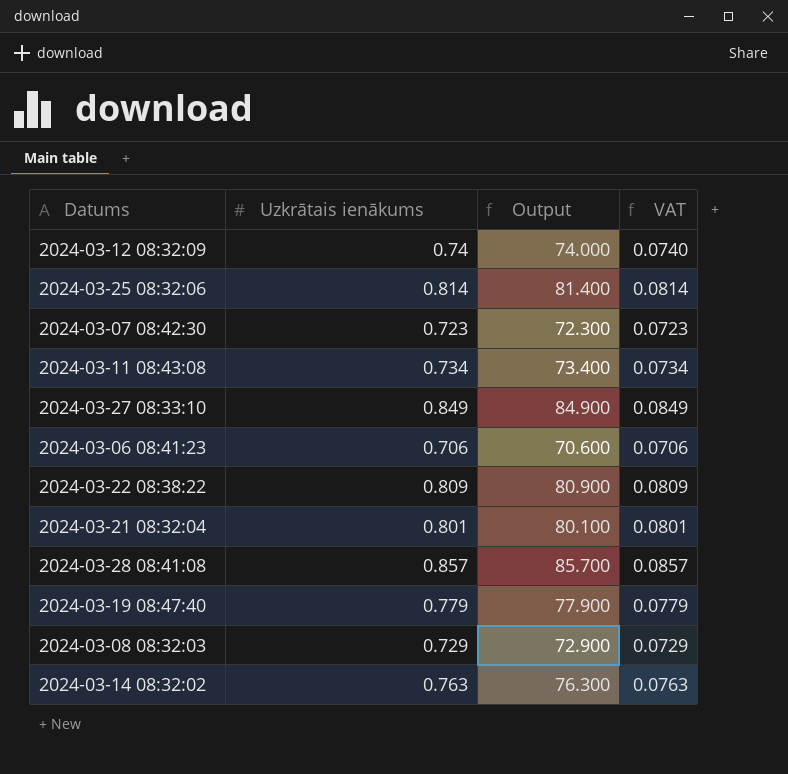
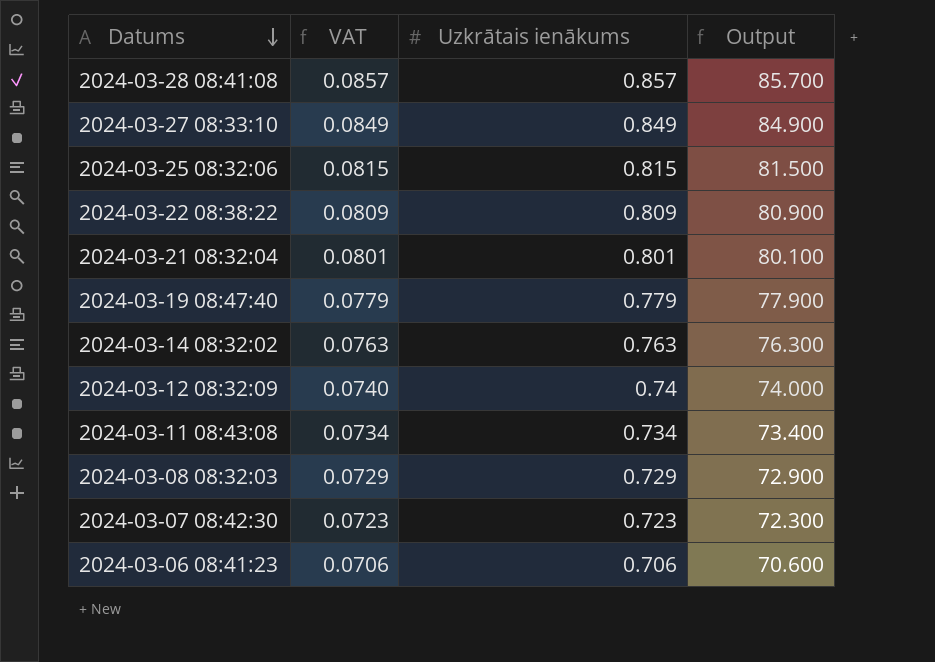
row order: none -> Datums descending
column VAT | position: 4 -> 2
2024-03-25 08:32:06 | VAT: 0.0814 -> 0.0815
2024-03-25 08:32:06 | Uzkrātais ienākums: 0.814 -> 0.815
2024-03-25 08:32:06 | Output: 81.400 -> 81.500

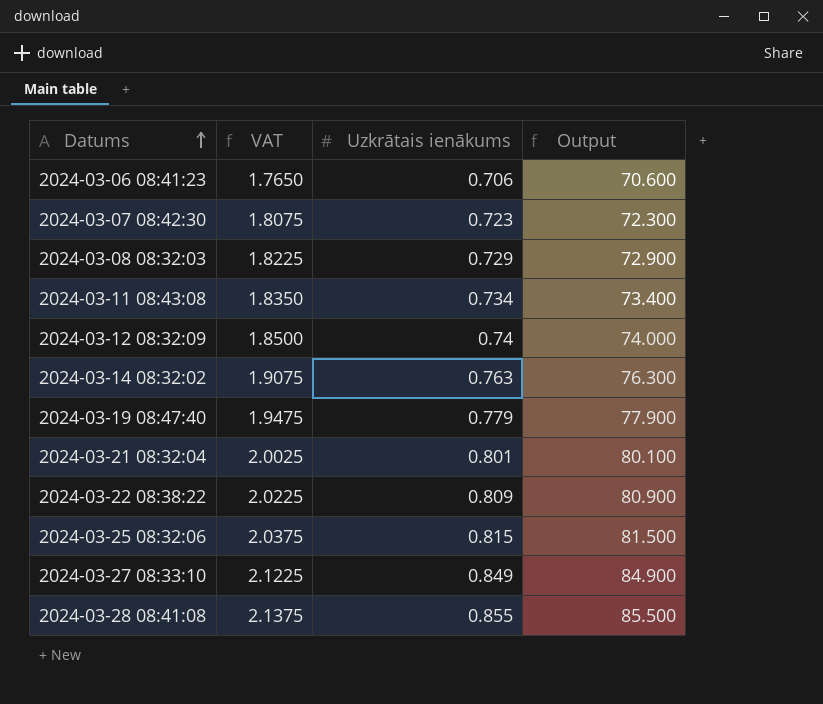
row order: Datums descending -> Datums ascending
column VAT | formula: [Uzkrātais ienākums] * 0.1 -> [Uzkrātais ienākums] * 2.5
2024-03-28 08:41:08 | Uzkrātais ienākums: 0.857 -> 0.855
2024-03-28 08:41:08 | Output: 85.700 -> 85.500

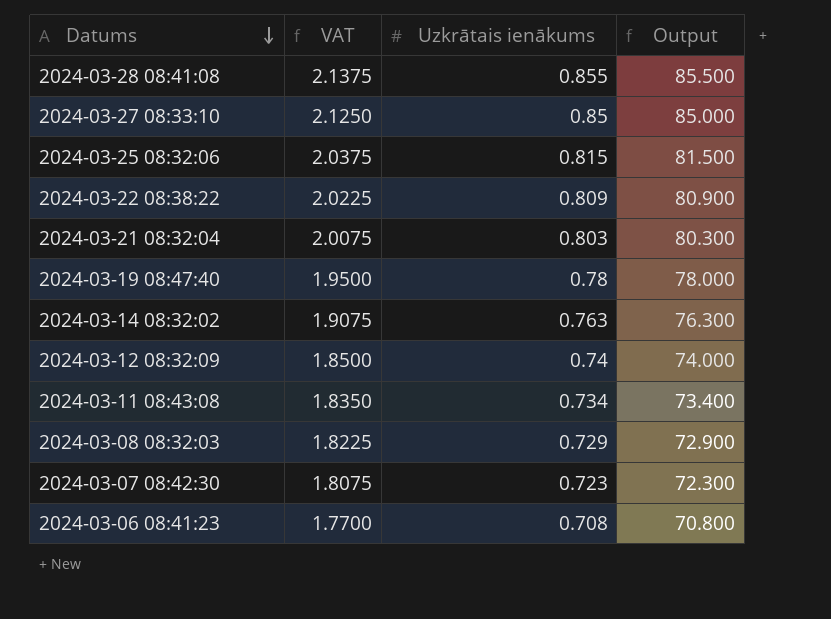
row order: Datums ascending -> Datums descending
2024-03-27 08:33:10 | VAT: 2.1225 -> 2.1250
2024-03-27 08:33:10 | Uzkrātais ienākums: 0.849 -> 0.85
2024-03-27 08:33:10 | Output: 84.900 -> 85.000
2024-03-21 08:32:04 | VAT: 2.0025 -> 2.0075
2024-03-21 08:32:04 | Uzkrātais ienākums: 0.801 -> 0.803
2024-03-21 08:32:04 | Output: 80.100 -> 80.300
2024-03-19 08:47:40 | VAT: 1.9475 -> 1.9500
2024-03-19 08:47:40 | Uzkrātais ienākums: 0.779 -> 0.78
2024-03-19 08:47:40 | Output: 77.900 -> 78.000
2024-03-06 08:41:23 | VAT: 1.7650 -> 1.7700
2024-03-06 08:41:23 | Uzkrātais ienākums: 0.706 -> 0.708
2024-03-06 08:41:23 | Output: 70.600 -> 70.800

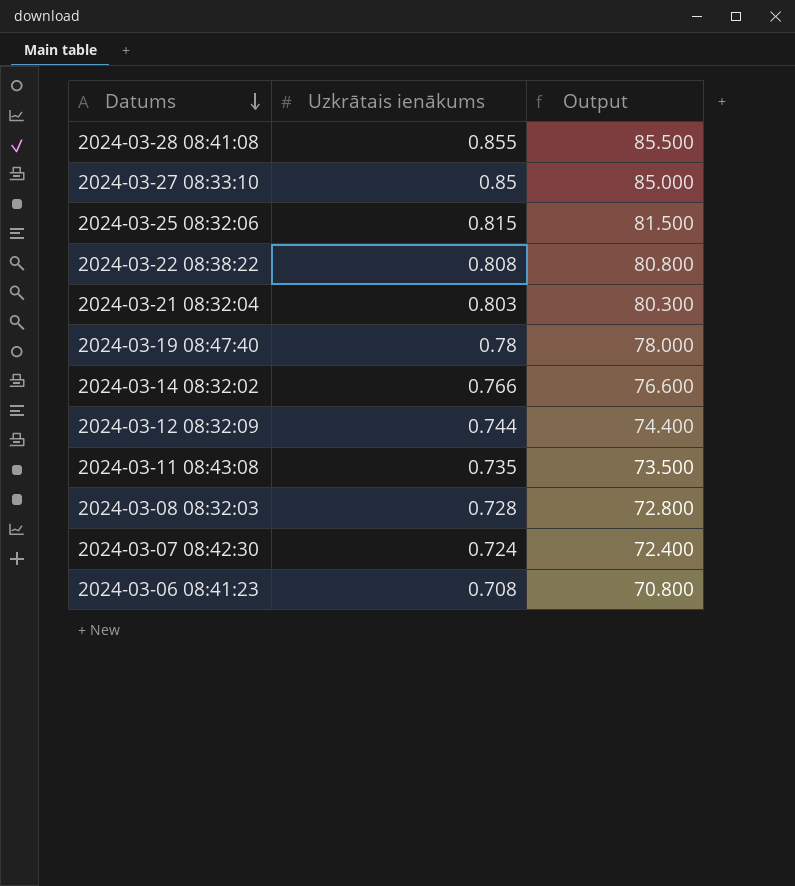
column VAT | formula: [Uzkrātais ienākums] * 2.5 -> none
2024-03-22 08:38:22 | Uzkrātais ienākums: 0.809 -> 0.808
2024-03-22 08:38:22 | Output: 80.900 -> 80.800
2024-03-14 08:32:02 | Uzkrātais ienākums: 0.763 -> 0.766
2024-03-14 08:32:02 | Output: 76.300 -> 76.600
2024-03-12 08:32:09 | Uzkrātais ienākums: 0.74 -> 0.744
2024-03-12 08:32:09 | Output: 74.000 -> 74.400
2024-03-11 08:43:08 | Uzkrātais ienākums: 0.734 -> 0.735
2024-03-11 08:43:08 | Output: 73.400 -> 73.500
2024-03-08 08:32:03 | Uzkrātais ienākums: 0.729 -> 0.728
2024-03-08 08:32:03 | Output: 72.900 -> 72.800
2024-03-07 08:42:30 | Uzkrātais ienākums: 0.723 -> 0.724
2024-03-07 08:42:30 | Output: 72.300 -> 72.400

